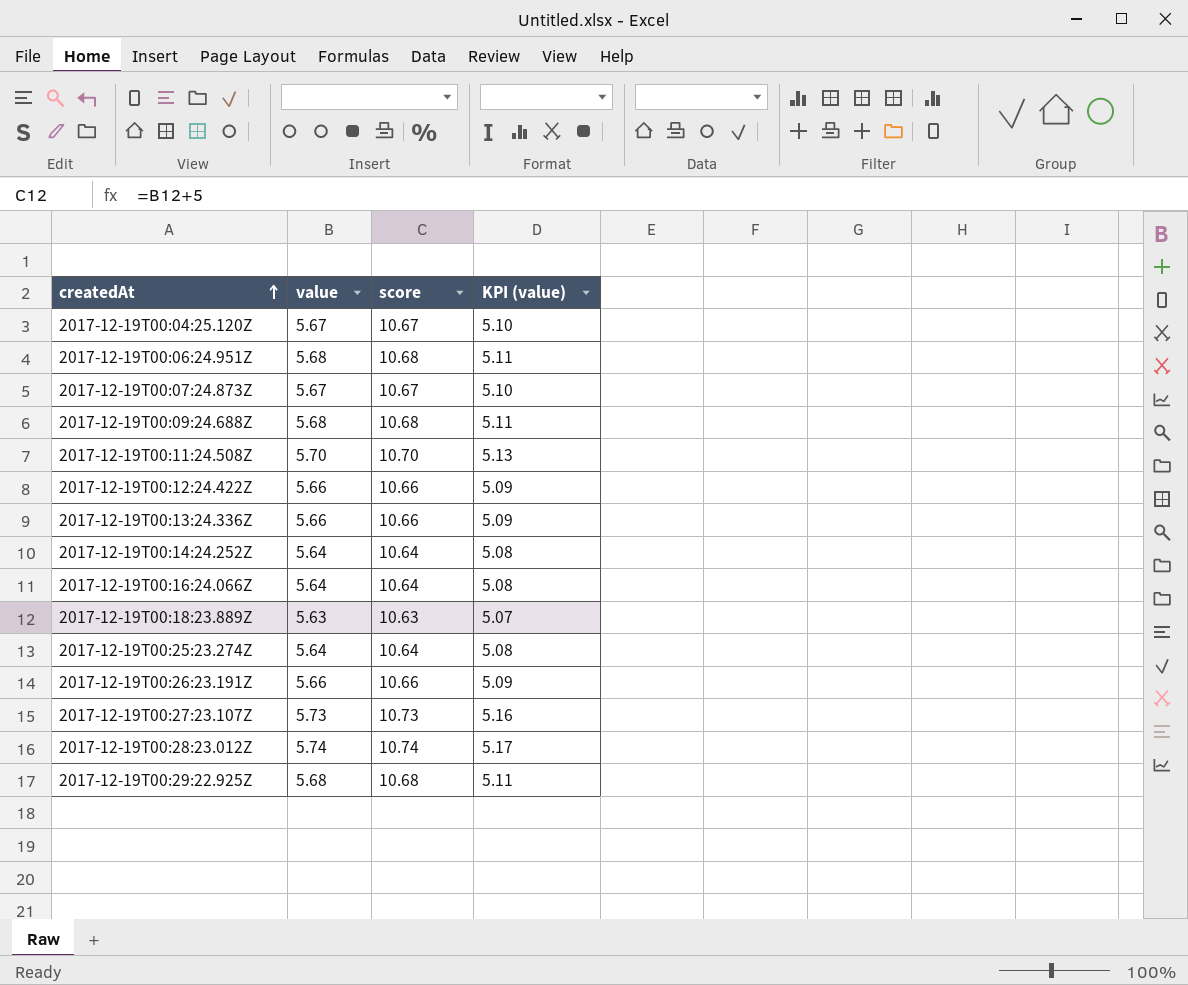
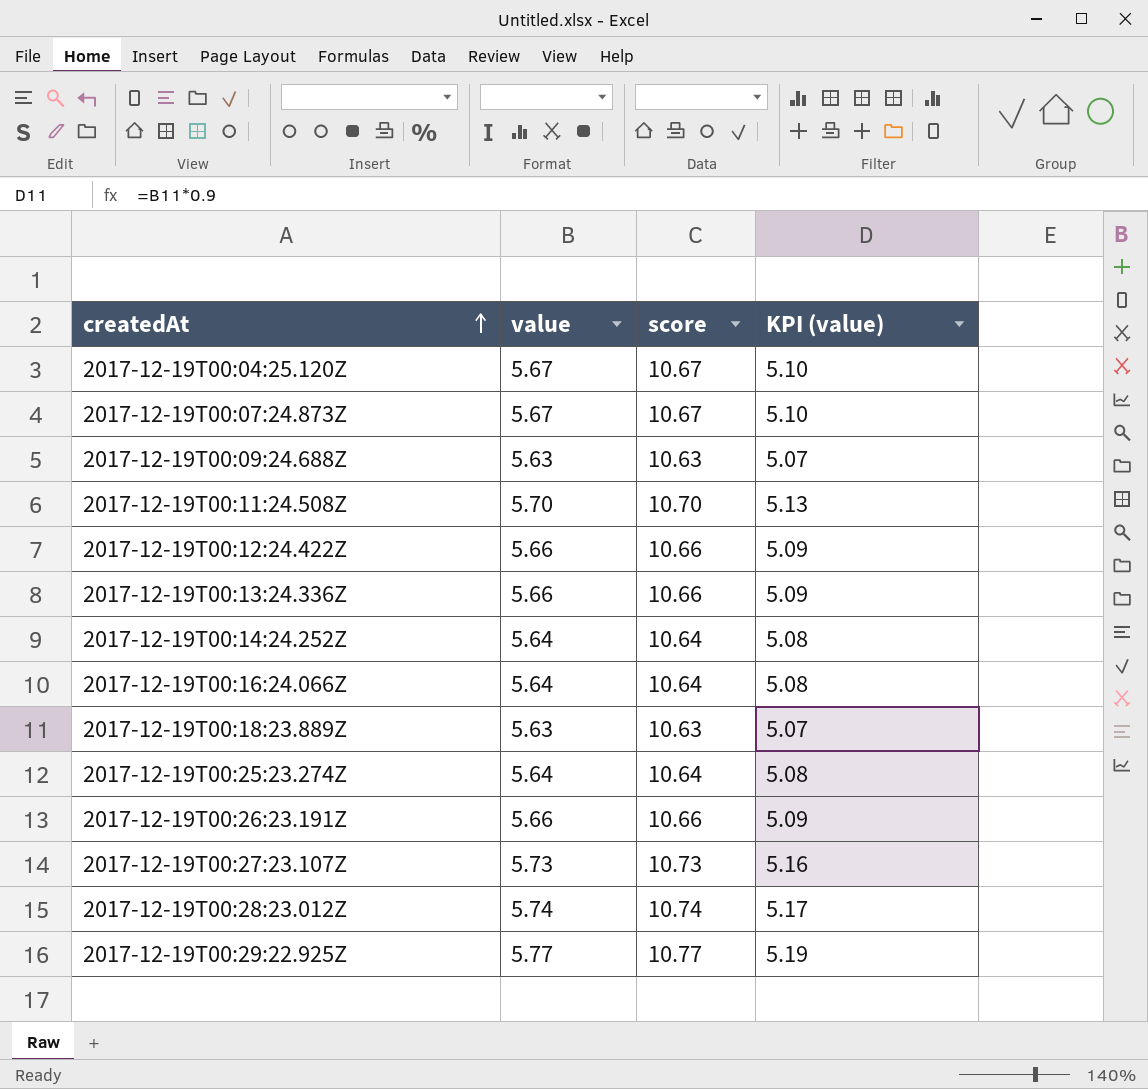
row 2017-12-19T00:06:24.951Z: 5.68 | 10.68 | 5.11 -> none
2017-12-19T00:09:24.688Z | value: 5.68 -> 5.63
2017-12-19T00:09:24.688Z | score: 10.68 -> 10.63
2017-12-19T00:09:24.688Z | KPI (value): 5.11 -> 5.07
2017-12-19T00:29:22.925Z | value: 5.68 -> 5.77
2017-12-19T00:29:22.925Z | score: 10.68 -> 10.77
2017-12-19T00:29:22.925Z | KPI (value): 5.11 -> 5.19

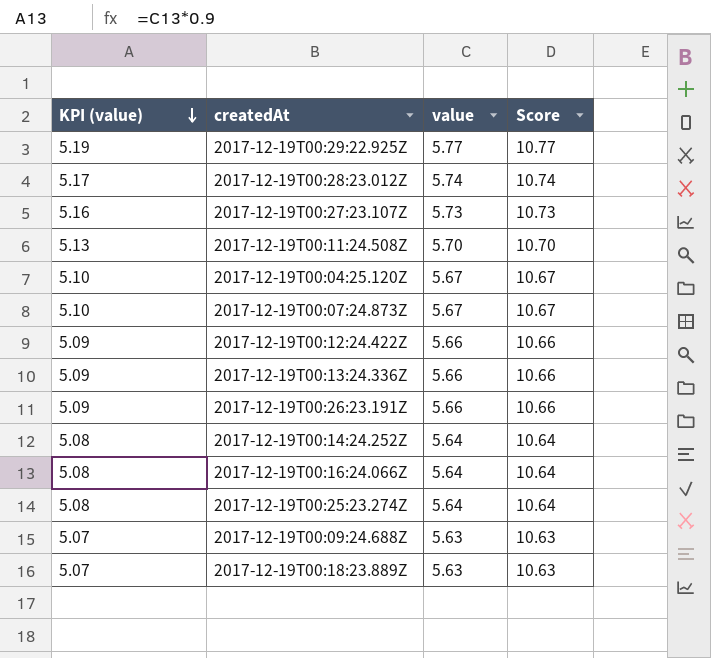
row order: createdAt ascending -> KPI (value) descending
column KPI (value) | position: 4 -> 1
column name: score -> Score

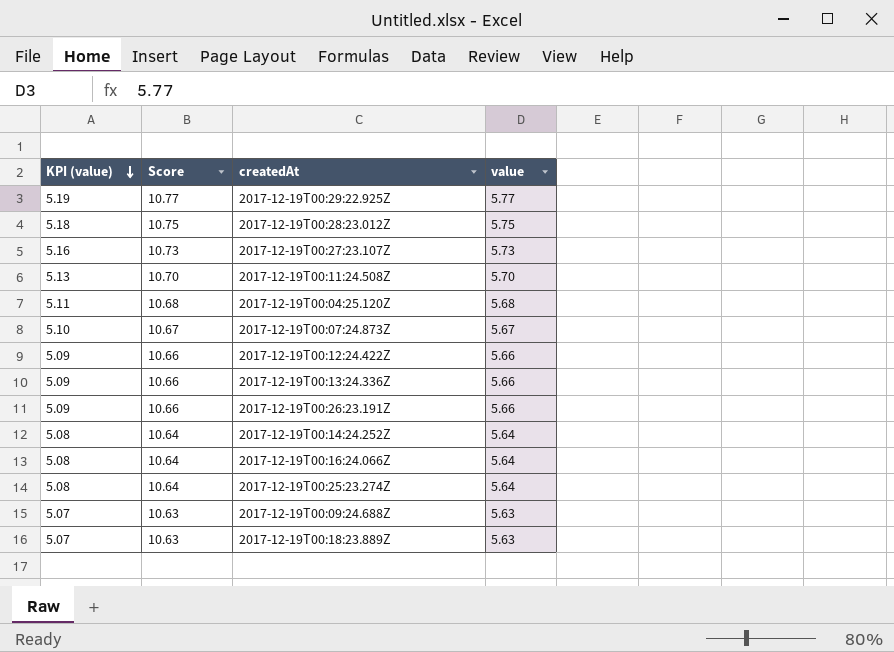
column Score | position: 4 -> 2
2017-12-19T00:28:23.012Z | KPI (value): 5.17 -> 5.18
2017-12-19T00:28:23.012Z | Score: 10.74 -> 10.75
2017-12-19T00:28:23.012Z | value: 5.74 -> 5.75
2017-12-19T00:04:25.120Z | KPI (value): 5.10 -> 5.11
2017-12-19T00:04:25.120Z | Score: 10.67 -> 10.68
2017-12-19T00:04:25.120Z | value: 5.67 -> 5.68

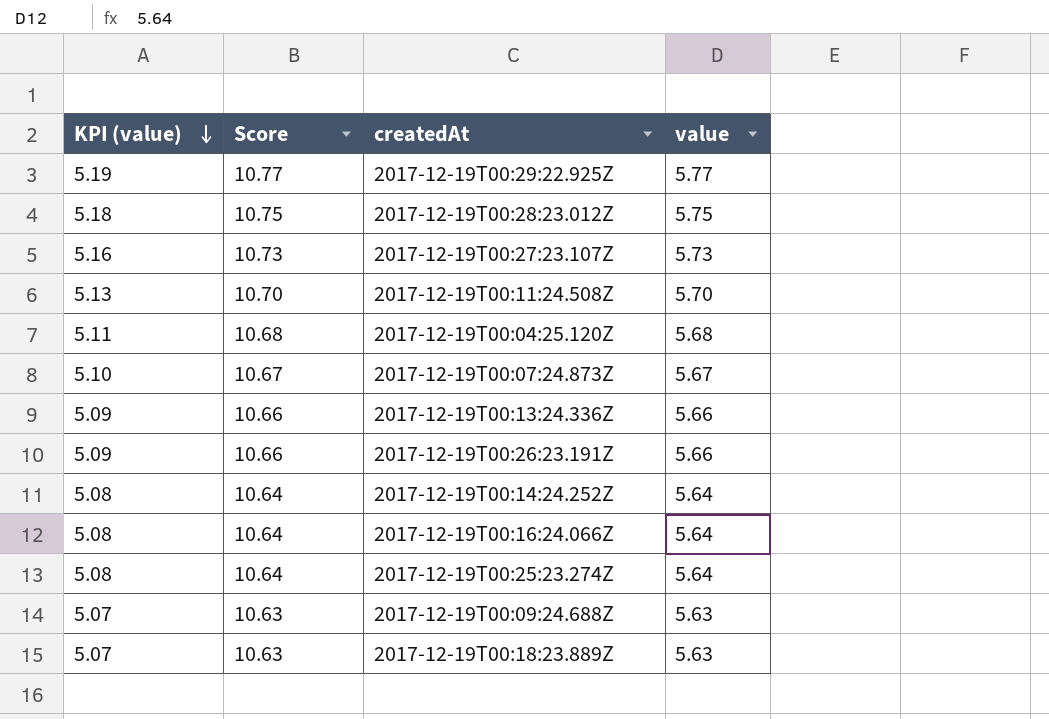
row 2017-12-19T00:12:24.422Z: 5.09 | 10.66 | 5.66 -> none

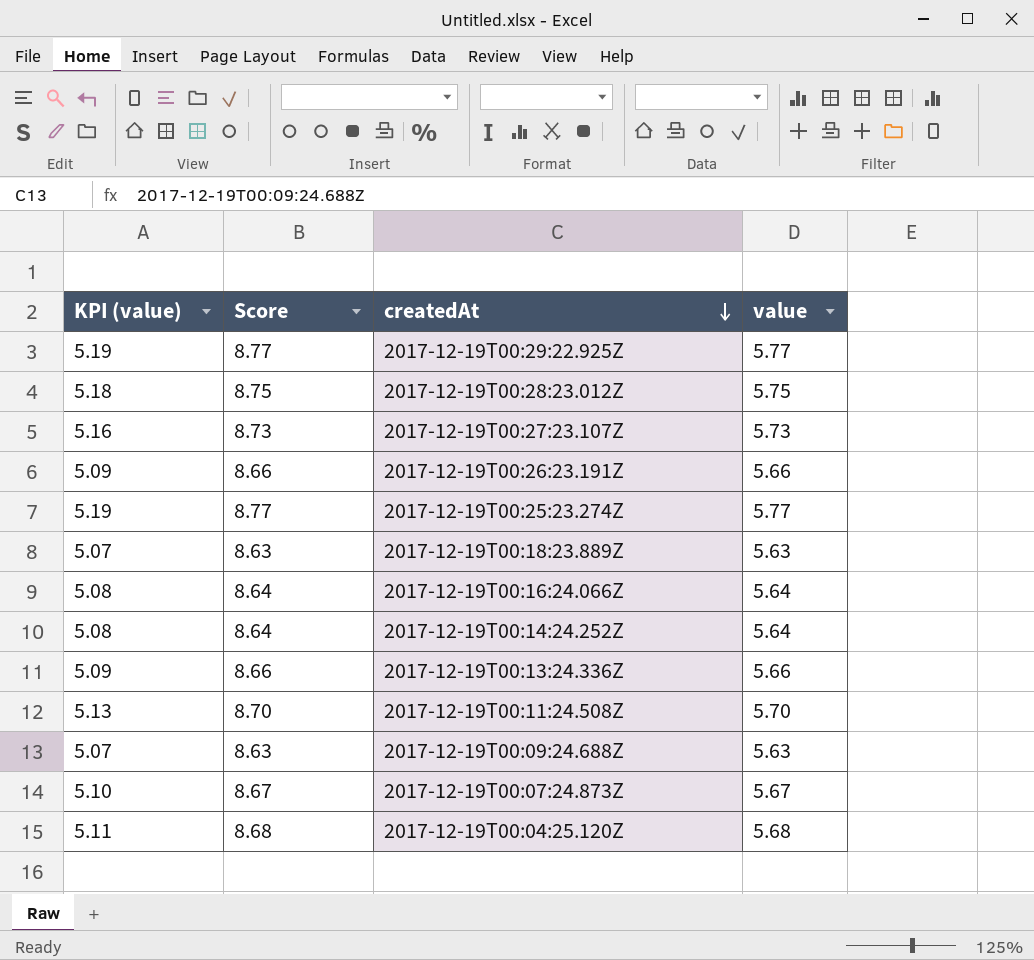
row order: KPI (value) descending -> createdAt descending
column Score | formula: [value] + 5 -> [value] + 3
2017-12-19T00:25:23.274Z | KPI (value): 5.08 -> 5.19
2017-12-19T00:25:23.274Z | value: 5.64 -> 5.77

